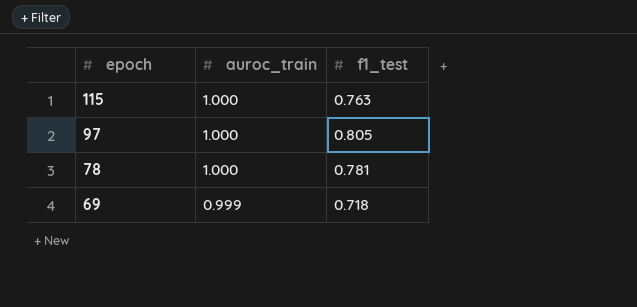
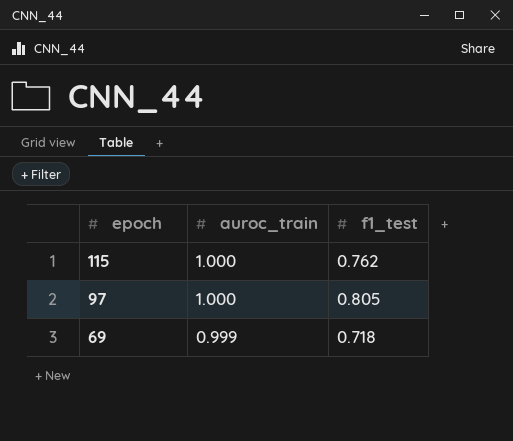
row 78: 1.000 | 0.781 -> none
115 | f1_test: 0.763 -> 0.762

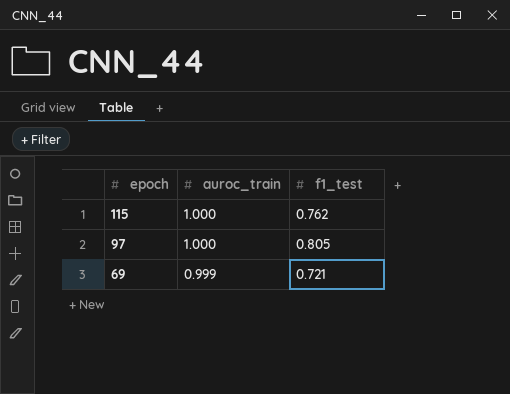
69 | f1_test: 0.718 -> 0.721

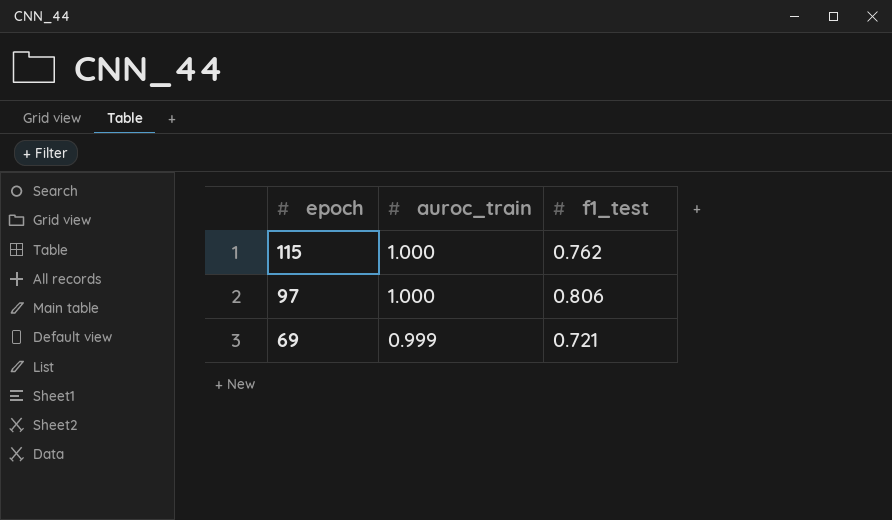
97 | f1_test: 0.805 -> 0.806

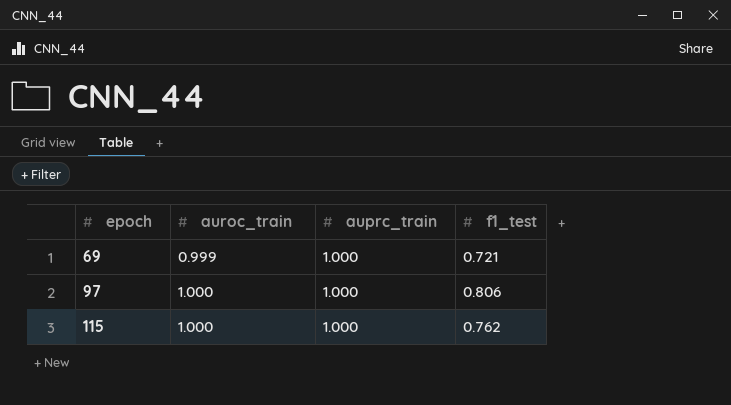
row order: epoch descending -> epoch ascending
column auprc_train | position: none -> 3

